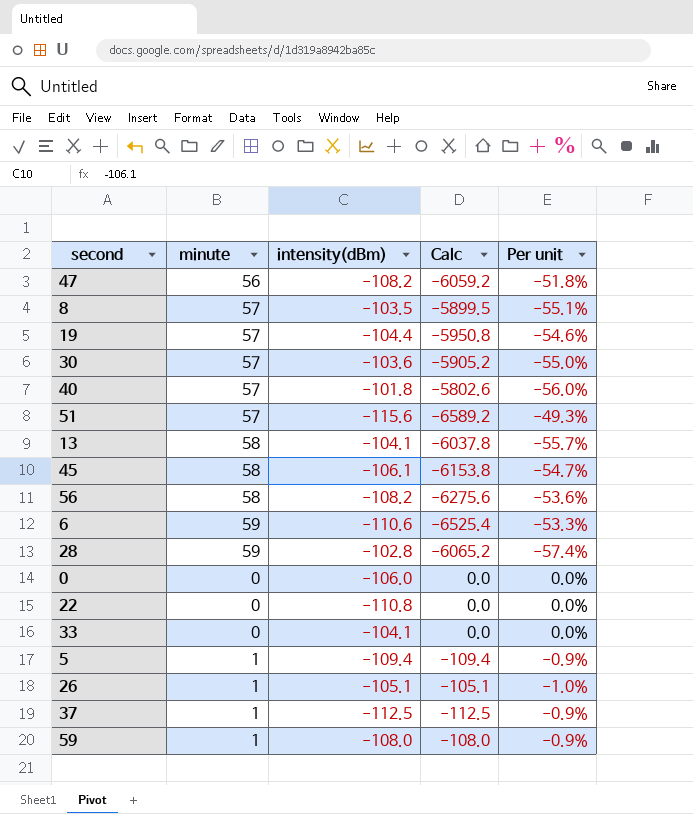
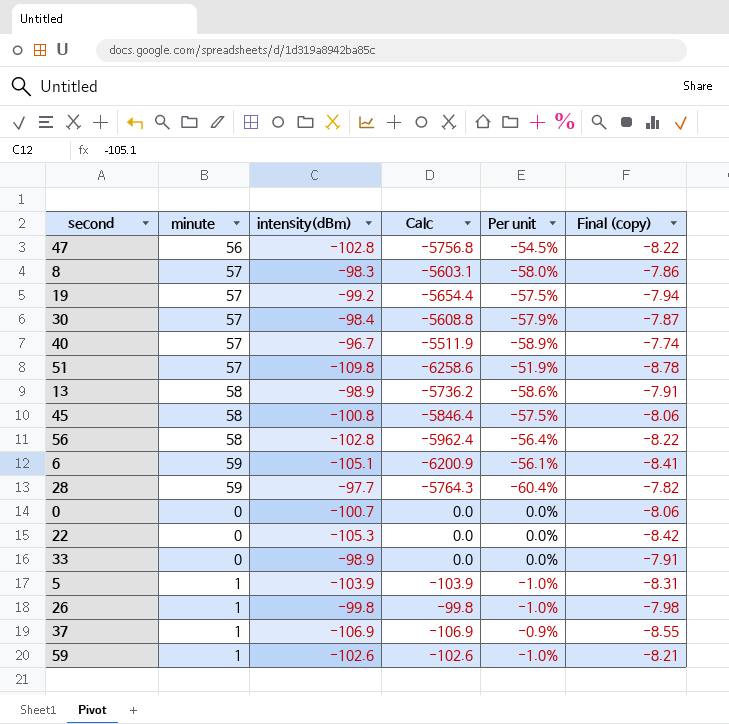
column Final (copy) | formula: none -> [intensity(dBm)] * 0.08
47 | intensity(dBm): -108.2 -> -102.8
47 | Calc: -6059.2 -> -5756.8
47 | Per unit: -51.8% -> -54.5%
8 | intensity(dBm): -103.5 -> -98.3
8 | Calc: -5899.5 -> -5603.1
8 | Per unit: -55.1% -> -58.0%
19 | intensity(dBm): -104.4 -> -99.2
19 | Calc: -5950.8 -> -5654.4
19 | Per unit: -54.6% -> -57.5%
30 | intensity(dBm): -103.6 -> -98.4
30 | Calc: -5905.2 -> -5608.8
30 | Per unit: -55.0% -> -57.9%
40 | intensity(dBm): -101.8 -> -96.7
40 | Calc: -5802.6 -> -5511.9
40 | Per unit: -56.0% -> -58.9%
51 | intensity(dBm): -115.6 -> -109.8
51 | Calc: -6589.2 -> -6258.6
51 | Per unit: -49.3% -> -51.9%
13 | intensity(dBm): -104.1 -> -98.9
13 | Calc: -6037.8 -> -5736.2
13 | Per unit: -55.7% -> -58.6%
45 | intensity(dBm): -106.1 -> -100.8
45 | Calc: -6153.8 -> -5846.4
45 | Per unit: -54.7% -> -57.5%
56 | intensity(dBm): -108.2 -> -102.8
56 | Calc: -6275.6 -> -5962.4
56 | Per unit: -53.6% -> -56.4%
6 | intensity(dBm): -110.6 -> -105.1
6 | Calc: -6525.4 -> -6200.9
6 | Per unit: -53.3% -> -56.1%
28 | intensity(dBm): -102.8 -> -97.7
28 | Calc: -6065.2 -> -5764.3
28 | Per unit: -57.4% -> -60.4%
0 | intensity(dBm): -106.0 -> -100.7
22 | intensity(dBm): -110.8 -> -105.3
33 | intensity(dBm): -104.1 -> -98.9
5 | intensity(dBm): -109.4 -> -103.9
5 | Calc: -109.4 -> -103.9
5 | Per unit: -0.9% -> -1.0%
26 | intensity(dBm): -105.1 -> -99.8
26 | Calc: -105.1 -> -99.8
37 | intensity(dBm): -112.5 -> -106.9
37 | Calc: -112.5 -> -106.9
59 | intensity(dBm): -108.0 -> -102.6
59 | Calc: -108.0 -> -102.6
59 | Per unit: -0.9% -> -1.0%

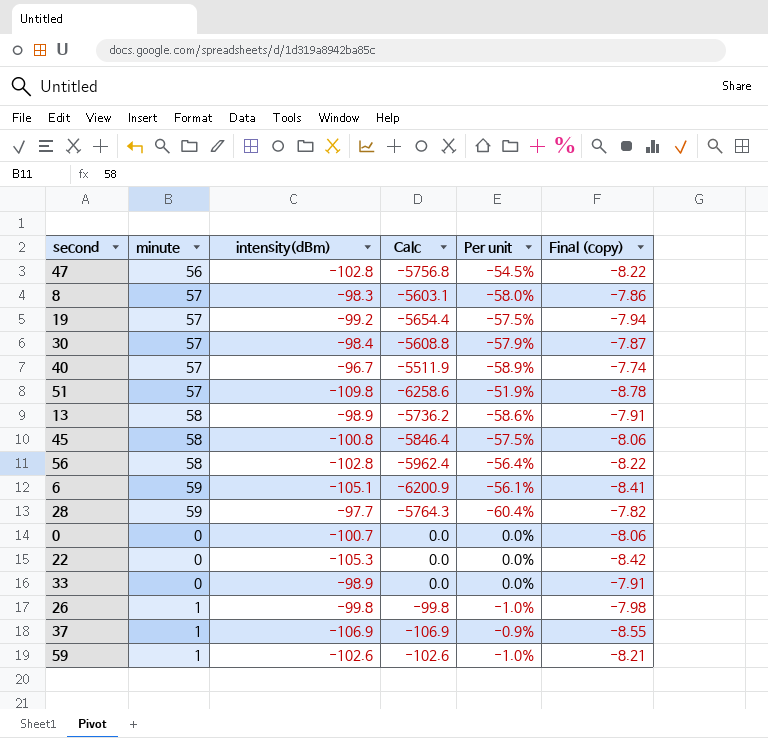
row 5: 1 | -103.9 | -103.9 | -1.0% | -8.31 -> none

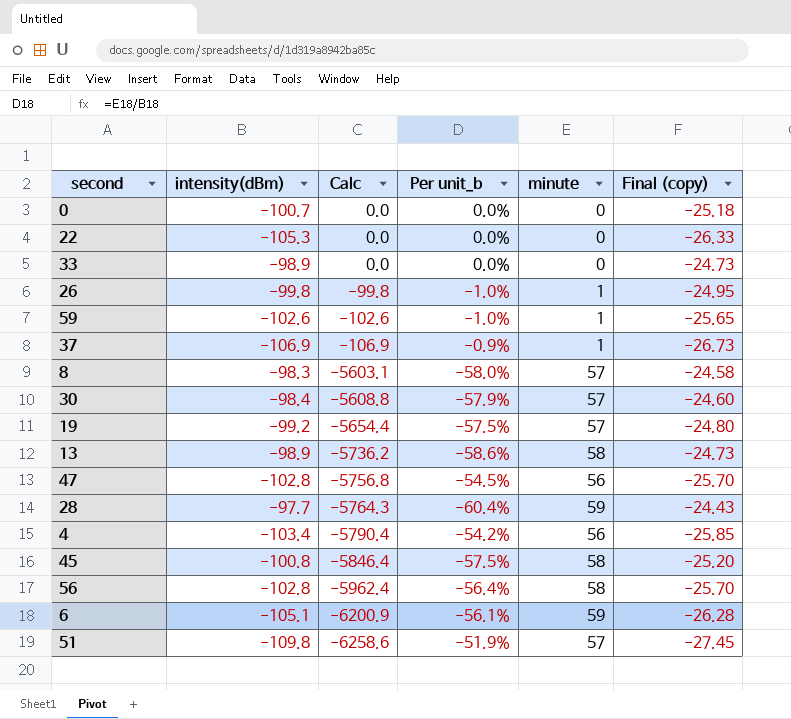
row order: none -> Calc descending
column name: Per unit -> Per unit_b
column minute | position: 2 -> 5
column Final (copy) | formula: [intensity(dBm)] * 0.08 -> [intensity(dBm)] * 0.25
row 40: 57 | -96.7 | -5511.9 | -58.9% | -7.74 -> none
row 4: none -> -103.4 | -5790.4 | -54.2% | 56 | -25.85

